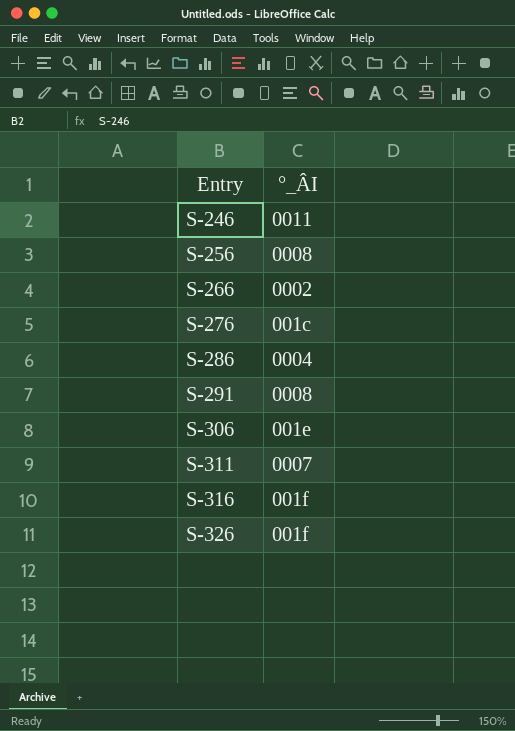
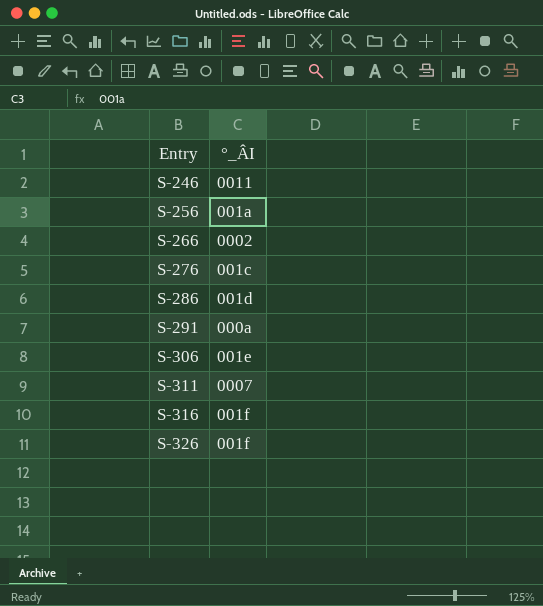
S-256 | °_ÂI: 0008 -> 001a
S-286 | °_ÂI: 0004 -> 001d
S-291 | °_ÂI: 0008 -> 000a

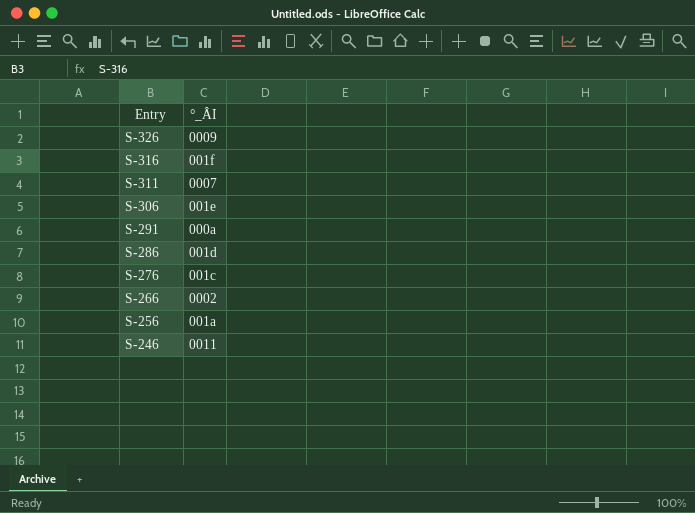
row order: Entry ascending -> Entry descending
S-326 | °_ÂI: 001f -> 0009

